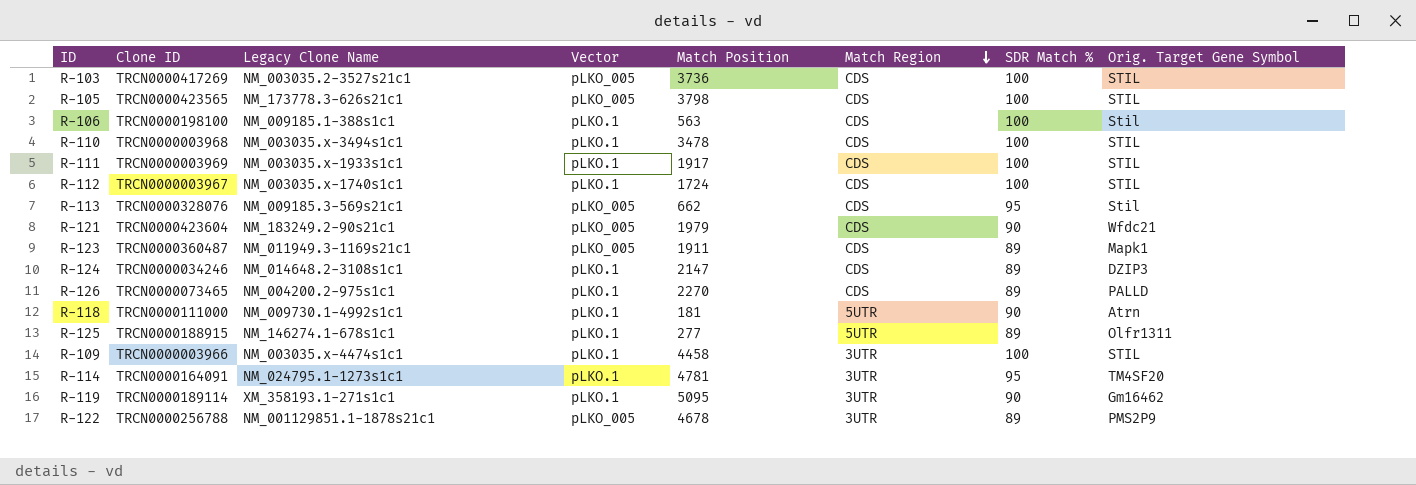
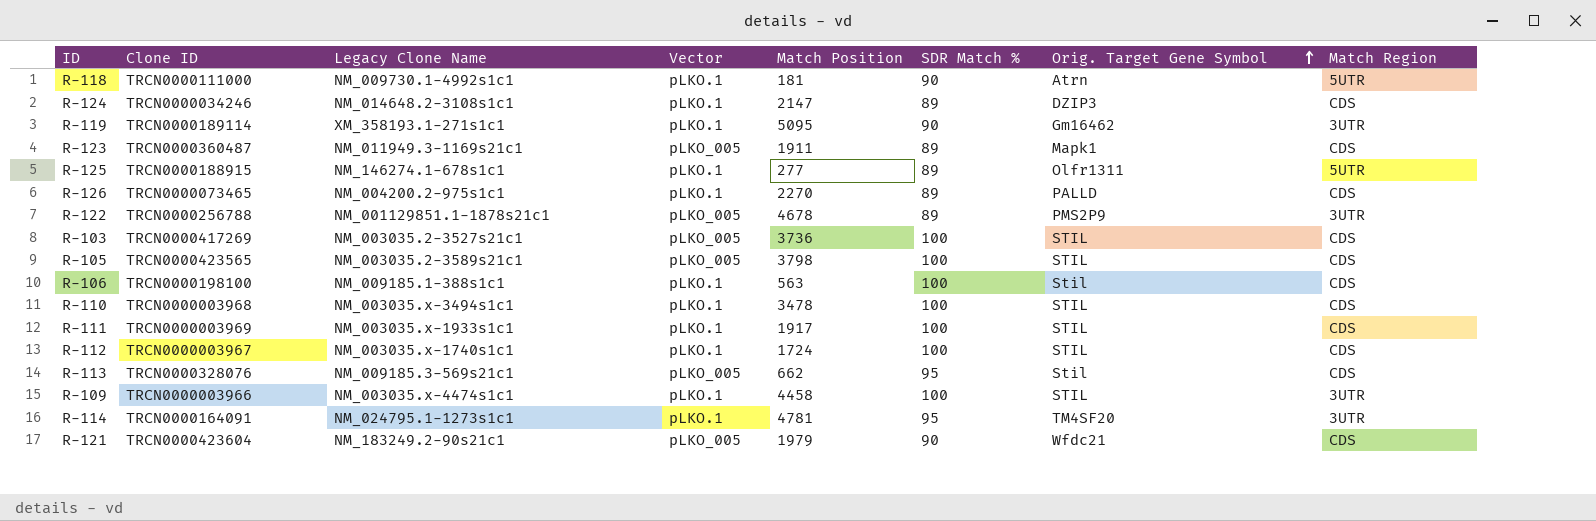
row order: Match Region descending -> Orig. Target Gene Symbol ascending
column Match Region | position: 6 -> 8
R-105 | Legacy Clone Name: NM_173778.3-626s21c1 -> NM_003035.2-3589s21c1

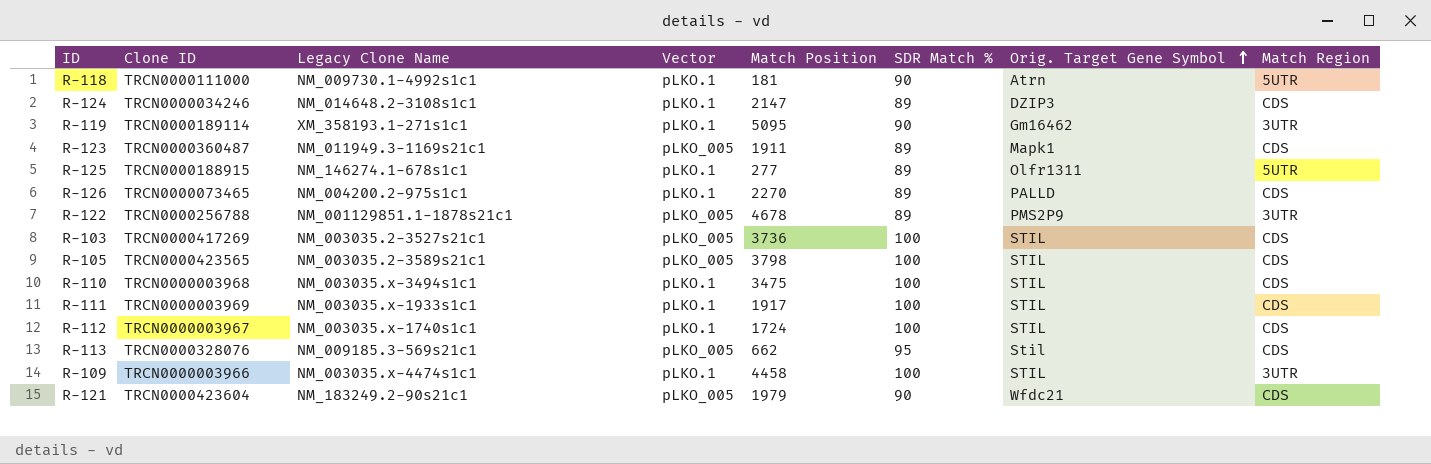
row R-106: TRCN0000198100 | NM_009185.1-388s1c1 | pLKO.1 | 563 | 100 | Stil | CDS -> none
row R-114: TRCN0000164091 | NM_024795.1-1273s1c1 | pLKO.1 | 4781 | 95 | TM4SF20 | 3UTR -> none
R-110 | Match Position: 3478 -> 3475

